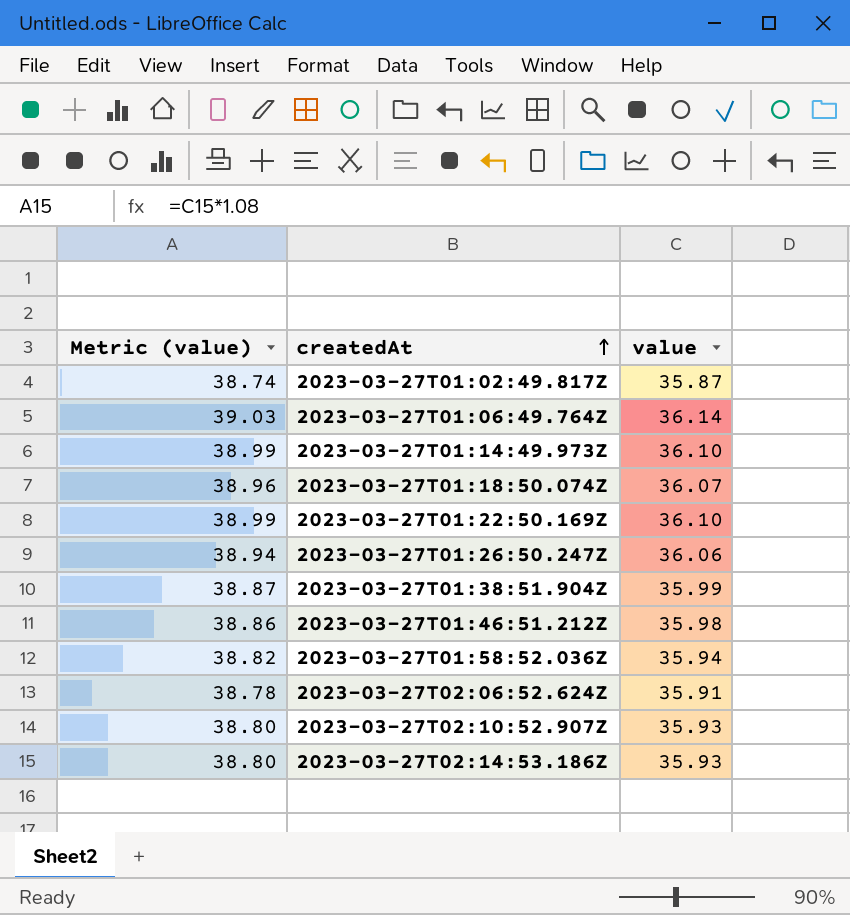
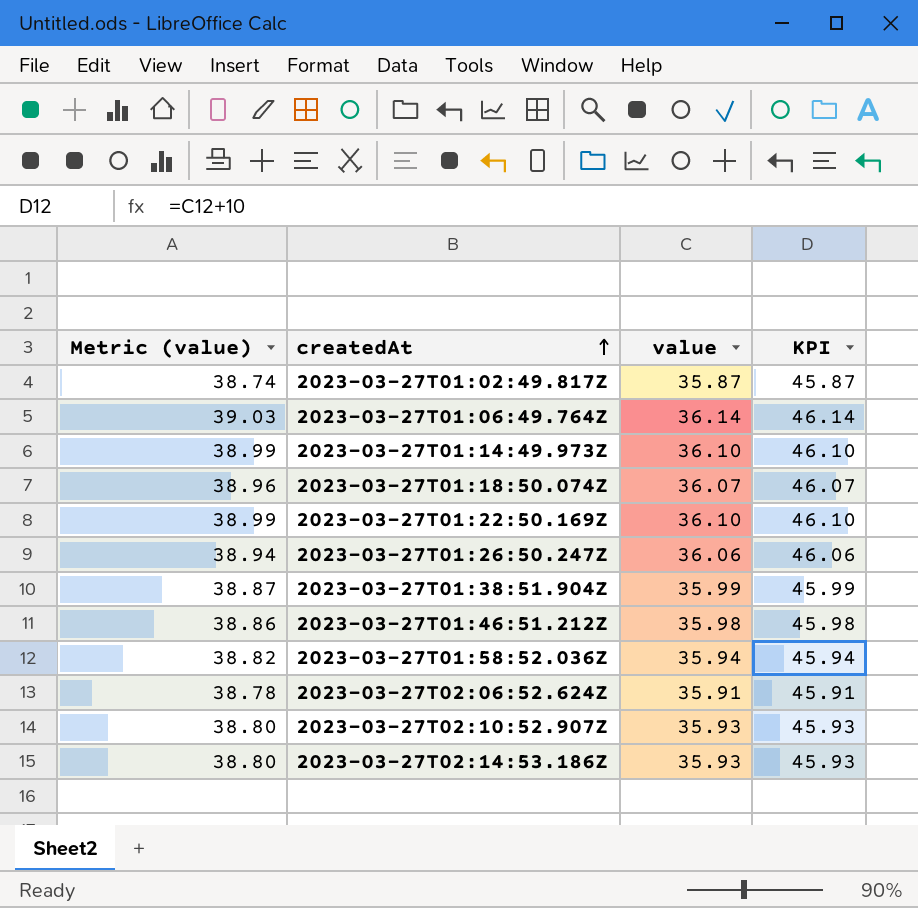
column KPI | formula: none -> [value] + 10

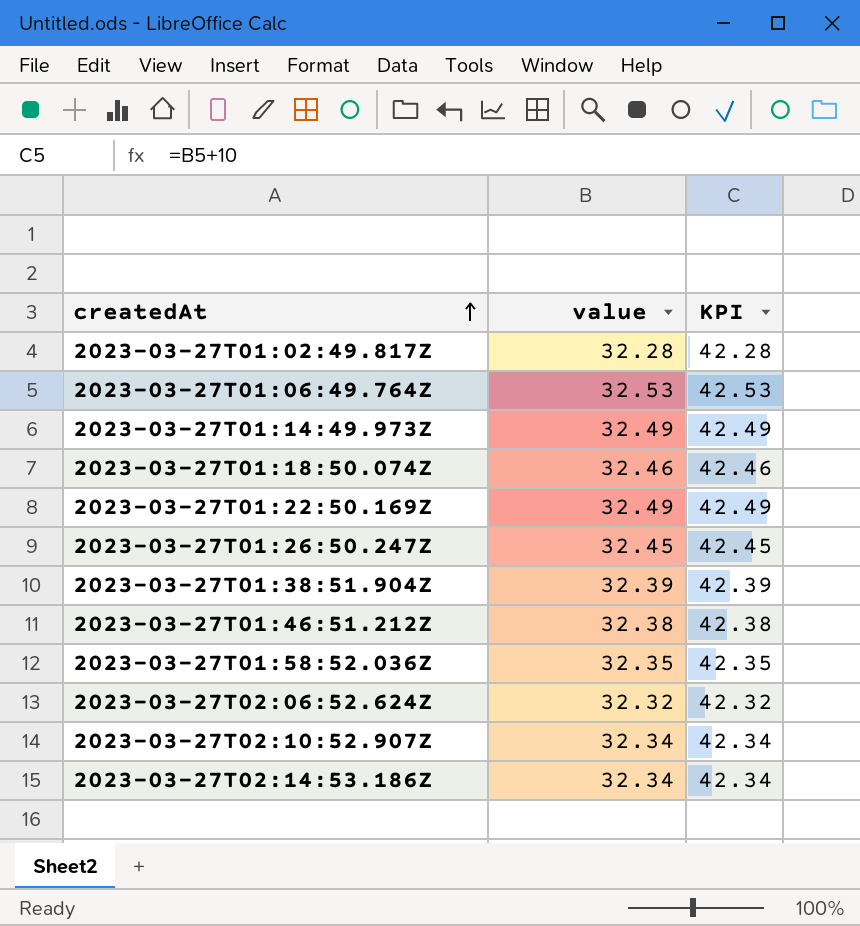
column Metric (value) | formula: [value] * 1.08 -> none
2023-03-27T01:02:49.817Z | value: 35.87 -> 32.28
2023-03-27T01:02:49.817Z | KPI: 45.87 -> 42.28
2023-03-27T01:06:49.764Z | value: 36.14 -> 32.53
2023-03-27T01:06:49.764Z | KPI: 46.14 -> 42.53
2023-03-27T01:14:49.973Z | value: 36.10 -> 32.49
2023-03-27T01:14:49.973Z | KPI: 46.10 -> 42.49
2023-03-27T01:18:50.074Z | value: 36.07 -> 32.46
2023-03-27T01:18:50.074Z | KPI: 46.07 -> 42.46
2023-03-27T01:22:50.169Z | value: 36.10 -> 32.49
2023-03-27T01:22:50.169Z | KPI: 46.10 -> 42.49
2023-03-27T01:26:50.247Z | value: 36.06 -> 32.45
2023-03-27T01:26:50.247Z | KPI: 46.06 -> 42.45
2023-03-27T01:38:51.904Z | value: 35.99 -> 32.39
2023-03-27T01:38:51.904Z | KPI: 45.99 -> 42.39
2023-03-27T01:46:51.212Z | value: 35.98 -> 32.38
2023-03-27T01:46:51.212Z | KPI: 45.98 -> 42.38
2023-03-27T01:58:52.036Z | value: 35.94 -> 32.35
2023-03-27T01:58:52.036Z | KPI: 45.94 -> 42.35
2023-03-27T02:06:52.624Z | value: 35.91 -> 32.32
2023-03-27T02:06:52.624Z | KPI: 45.91 -> 42.32
2023-03-27T02:10:52.907Z | value: 35.93 -> 32.34
2023-03-27T02:10:52.907Z | KPI: 45.93 -> 42.34
2023-03-27T02:14:53.186Z | value: 35.93 -> 32.34
2023-03-27T02:14:53.186Z | KPI: 45.93 -> 42.34

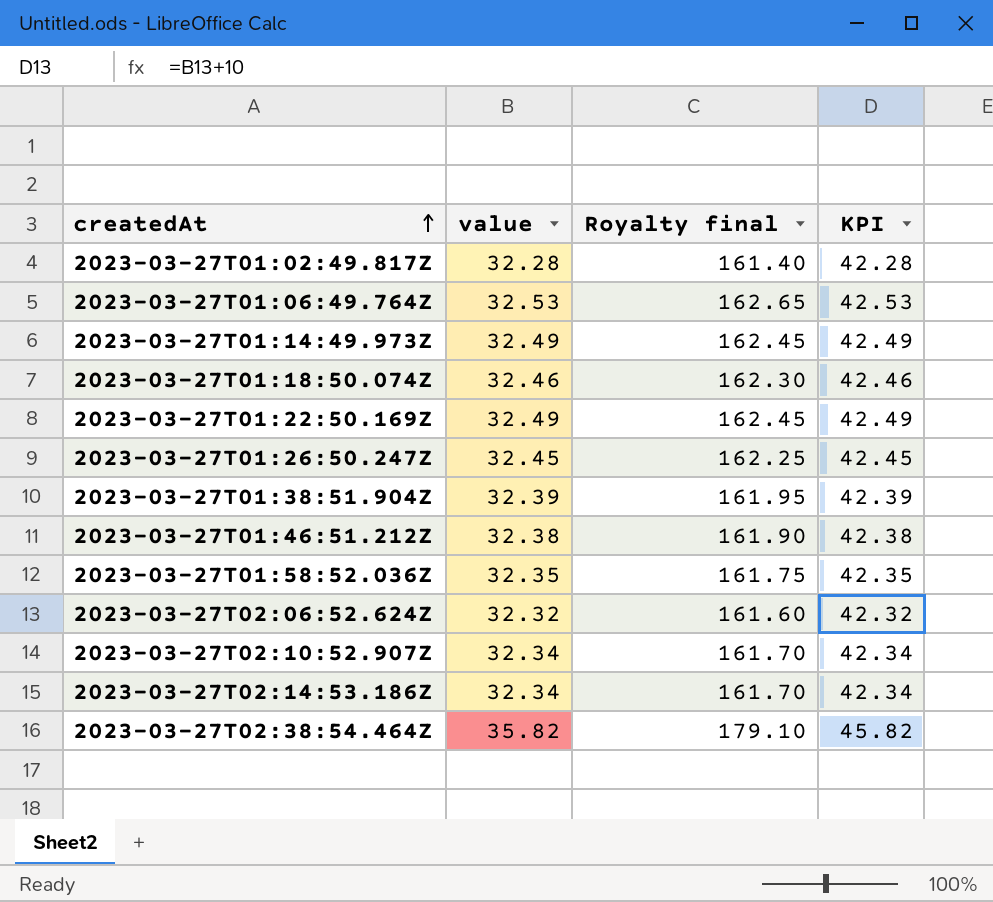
column Royalty final | formula: none -> [value] * 5
row 2023-03-27T02:38:54.464Z: none -> 35.82 | 179.10 | 45.82

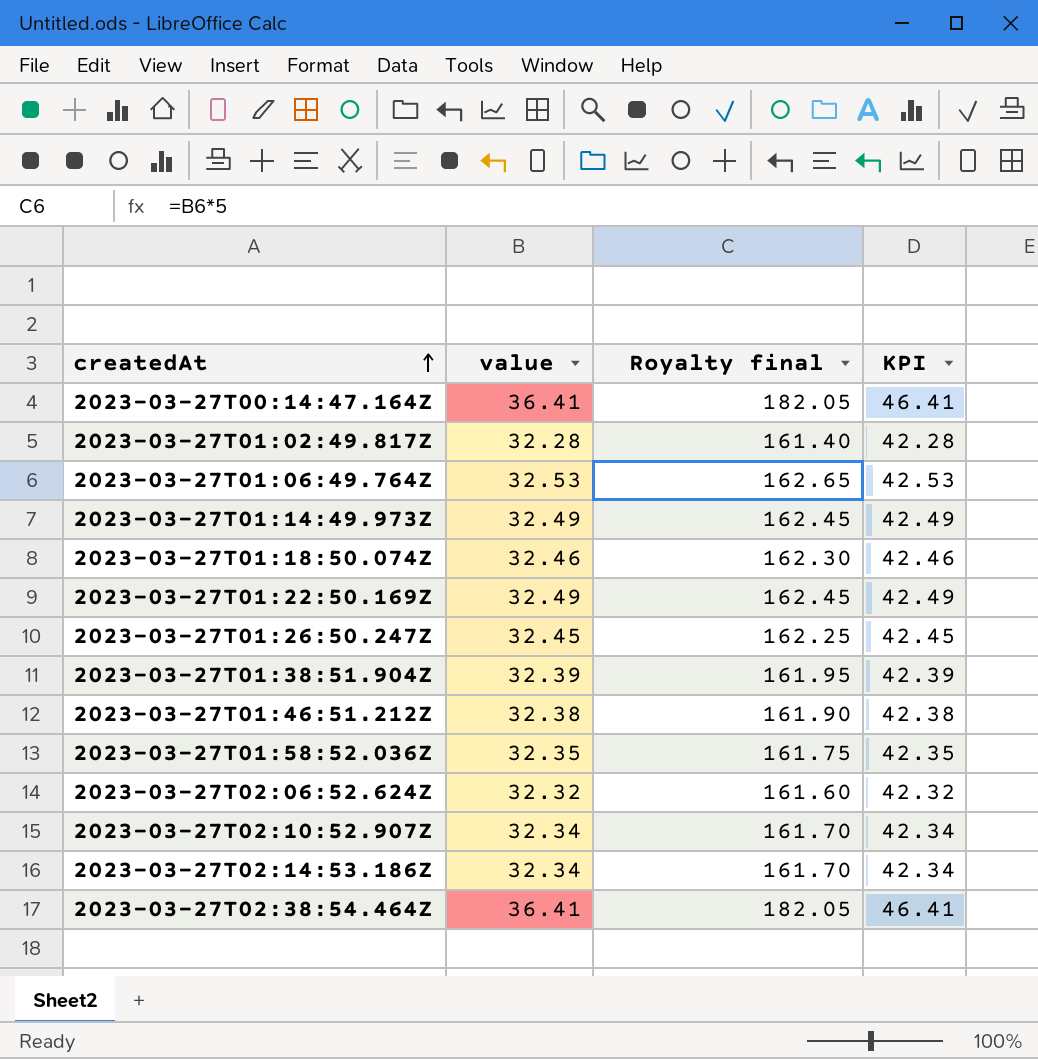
row 2023-03-27T00:14:47.164Z: none -> 36.41 | 182.05 | 46.41
2023-03-27T02:38:54.464Z | value: 35.82 -> 36.41
2023-03-27T02:38:54.464Z | Royalty final: 179.10 -> 182.05
2023-03-27T02:38:54.464Z | KPI: 45.82 -> 46.41

